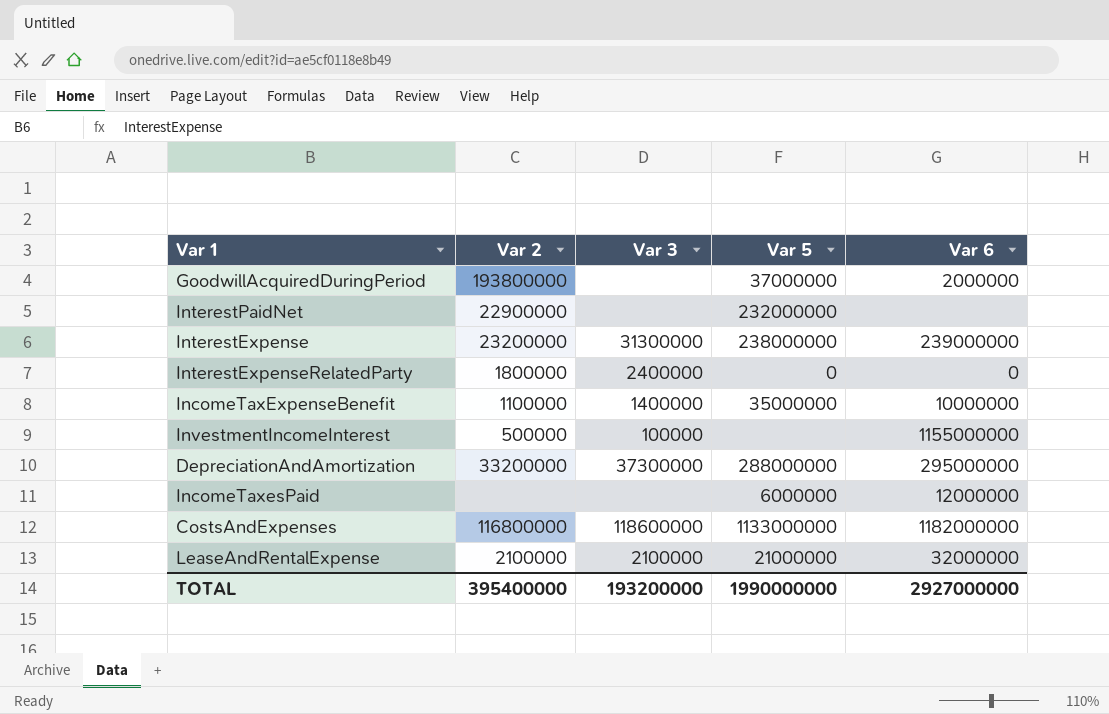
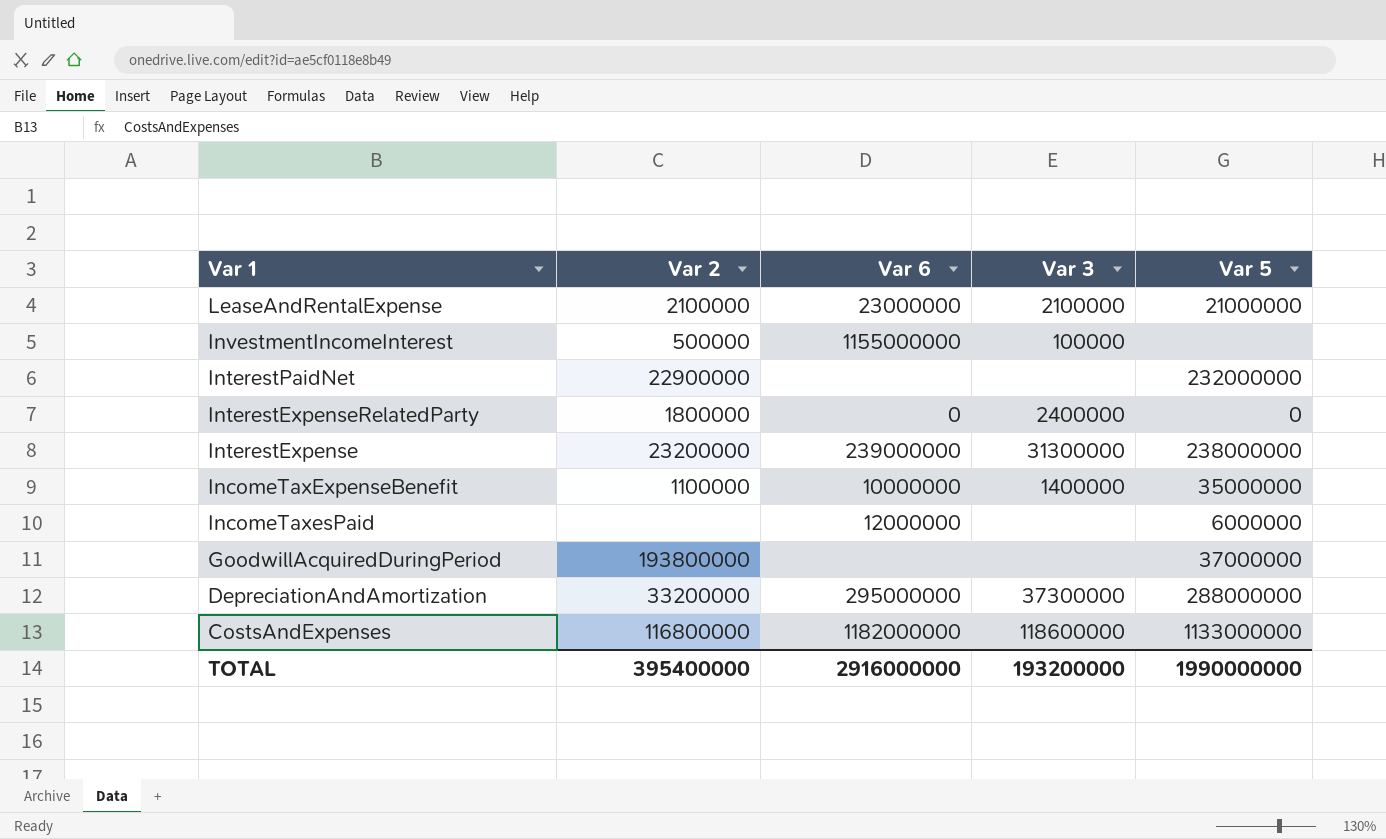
row order: none -> Var 1 descending
column Var 6 | position: 5 -> 3
LeaseAndRentalExpense | Var 6: 32000000 -> 23000000
GoodwillAcquiredDuringPeriod | Var 6: 2000000 -> none
TOTAL | Var 6: 2927000000 -> 2916000000

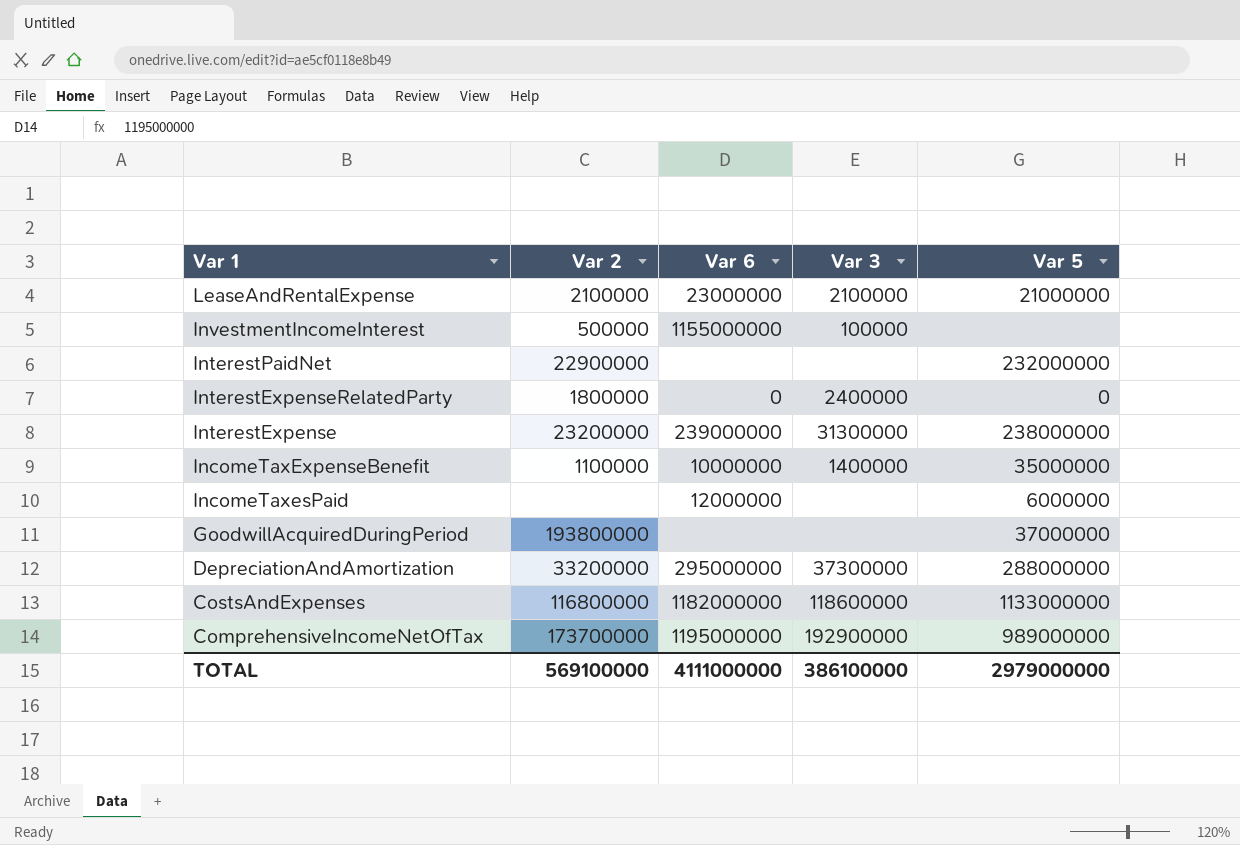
row ComprehensiveIncomeNetOfTax: none -> 173700000 | 1195000000 | 192900000 | 989000000
TOTAL | Var 2: 395400000 -> 569100000
TOTAL | Var 6: 2916000000 -> 4111000000
TOTAL | Var 3: 193200000 -> 386100000
TOTAL | Var 5: 1990000000 -> 2979000000

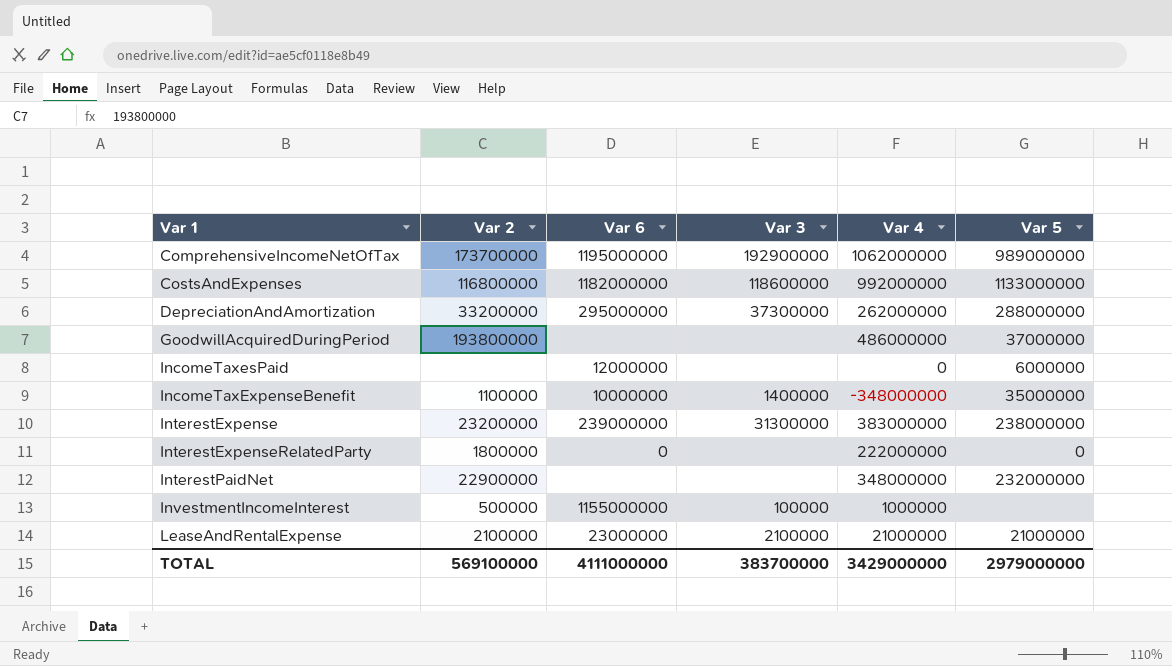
row order: Var 1 descending -> Var 1 ascending
column Var 4 | position: none -> 5
InterestExpenseRelatedParty | Var 3: 2400000 -> none
TOTAL | Var 3: 386100000 -> 383700000

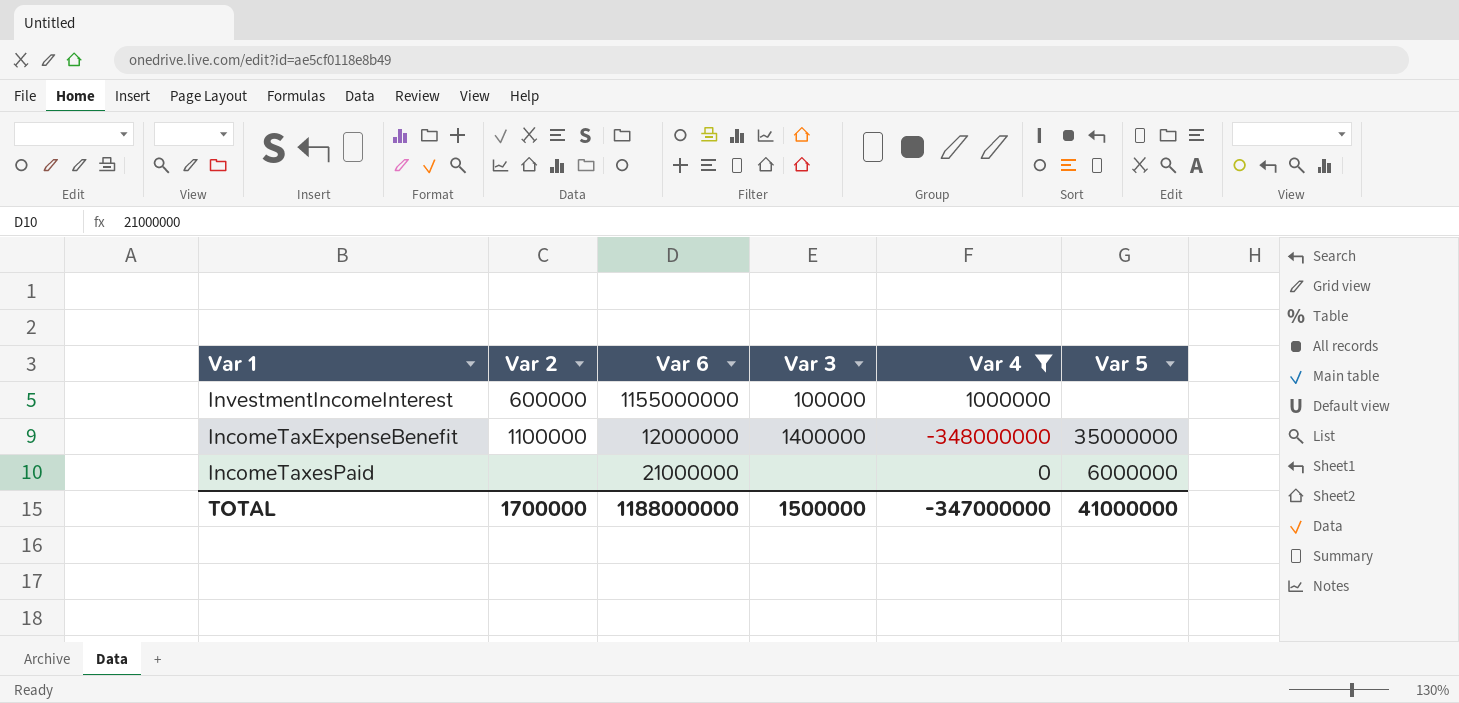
filter: none -> Var 4 <= 1000000
row order: Var 1 ascending -> Var 1 descending
InvestmentIncomeInterest | Var 2: 500000 -> 600000
IncomeTaxExpenseBenefit | Var 6: 10000000 -> 12000000
IncomeTaxesPaid | Var 6: 12000000 -> 21000000
TOTAL | Var 2: 569100000 -> 1700000
TOTAL | Var 6: 4111000000 -> 1188000000
TOTAL | Var 3: 383700000 -> 1500000
TOTAL | Var 4: 3429000000 -> -347000000
TOTAL | Var 5: 2979000000 -> 41000000

